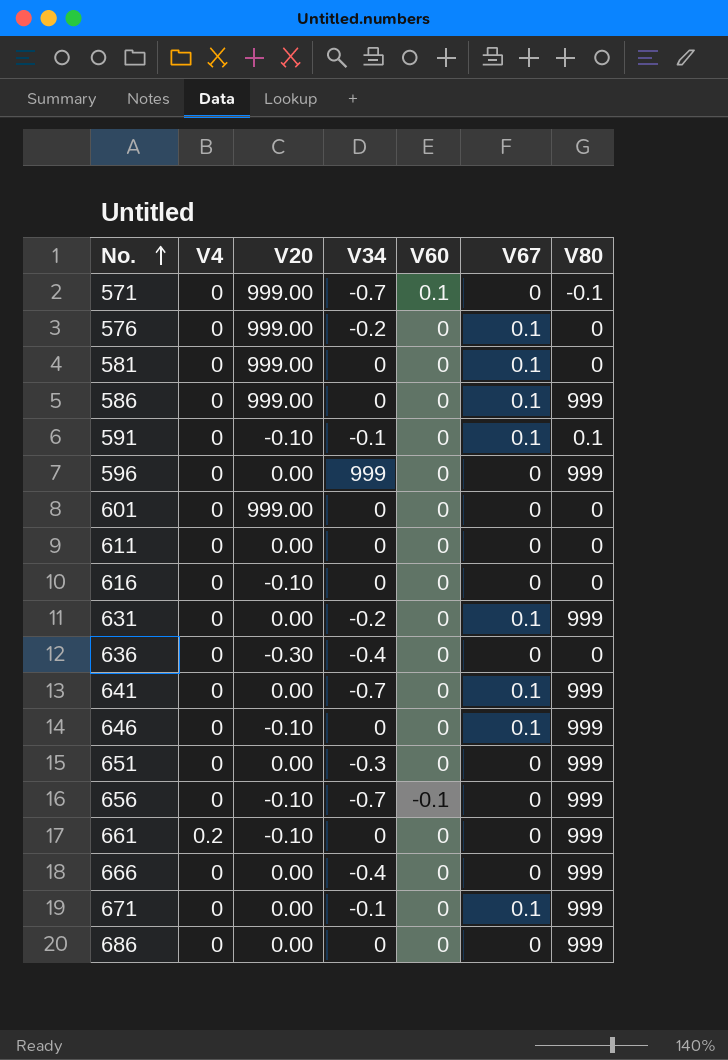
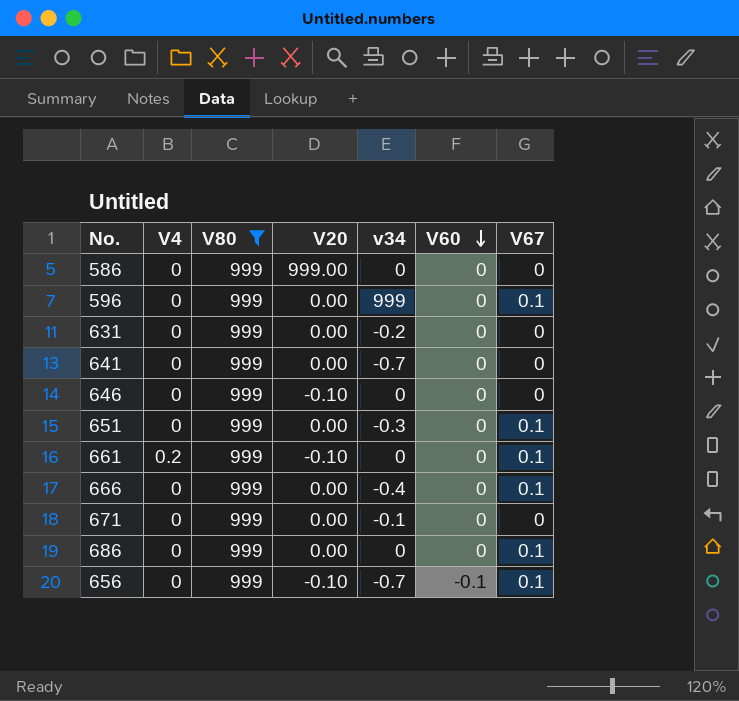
filter: none -> V80 = 999
row order: No. ascending -> V60 descending
column V80 | position: 7 -> 3
column name: V34 -> v34
586 | V67: 0.1 -> 0
596 | V67: 0 -> 0.1
631 | V67: 0.1 -> 0
641 | V67: 0.1 -> 0
646 | V67: 0.1 -> 0
651 | V67: 0 -> 0.1
661 | V67: 0 -> 0.1
666 | V67: 0 -> 0.1
671 | V67: 0.1 -> 0
686 | V67: 0 -> 0.1
656 | V67: 0 -> 0.1

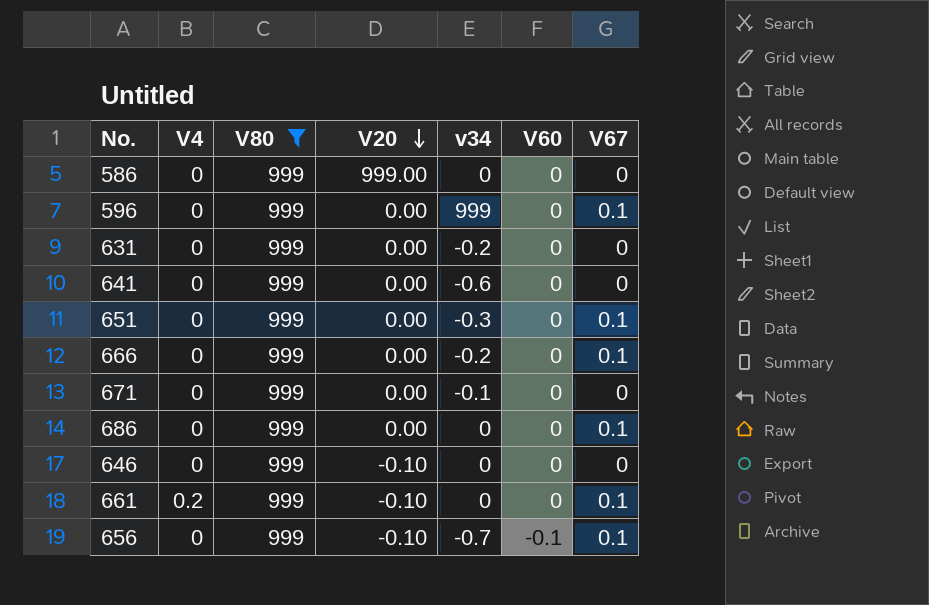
row order: V60 descending -> V20 descending
641 | v34: -0.7 -> -0.6
666 | v34: -0.4 -> -0.2

